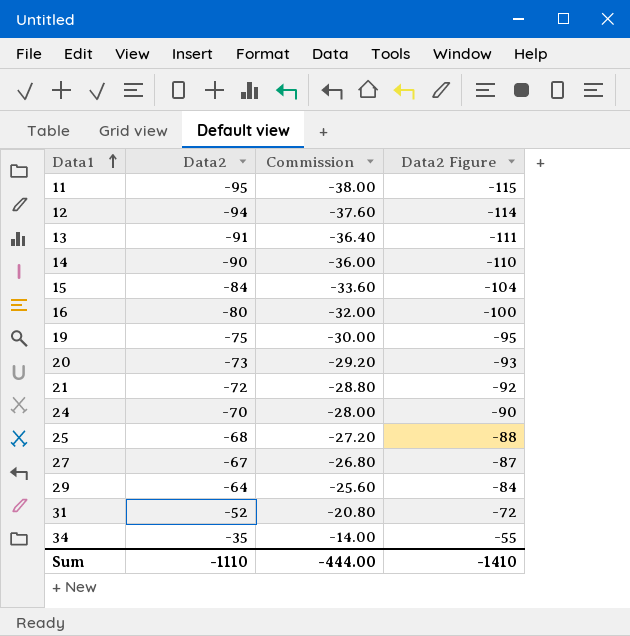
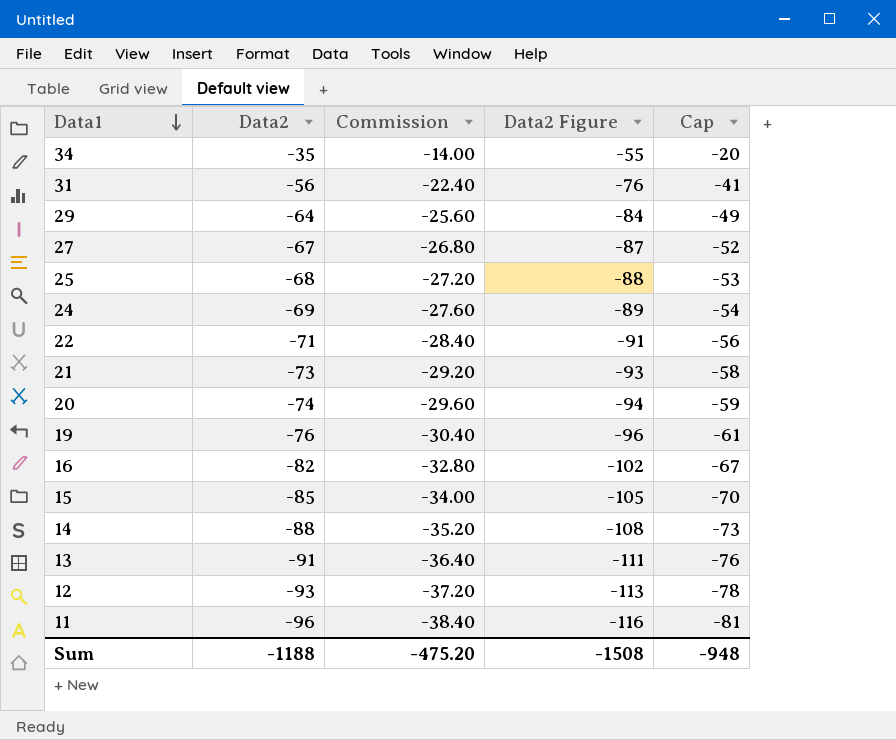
row order: Data1 ascending -> Data1 descending
column Cap | formula: none -> [Data2] + 15
31 | Data2: -52 -> -56
31 | Commission: -20.80 -> -22.40
31 | Data2 Figure: -72 -> -76
24 | Data2: -70 -> -69
24 | Commission: -28.00 -> -27.60
24 | Data2 Figure: -90 -> -89
row 22: none -> -71 | -28.40 | -91 | -56
21 | Data2: -72 -> -73
21 | Commission: -28.80 -> -29.20
21 | Data2 Figure: -92 -> -93
20 | Data2: -73 -> -74
20 | Commission: -29.20 -> -29.60
20 | Data2 Figure: -93 -> -94
19 | Data2: -75 -> -76
19 | Commission: -30.00 -> -30.40
19 | Data2 Figure: -95 -> -96
16 | Data2: -80 -> -82
16 | Commission: -32.00 -> -32.80
16 | Data2 Figure: -100 -> -102
15 | Data2: -84 -> -85
15 | Commission: -33.60 -> -34.00
15 | Data2 Figure: -104 -> -105
14 | Data2: -90 -> -88
14 | Commission: -36.00 -> -35.20
14 | Data2 Figure: -110 -> -108
12 | Data2: -94 -> -93
12 | Commission: -37.60 -> -37.20
12 | Data2 Figure: -114 -> -113
11 | Data2: -95 -> -96
11 | Commission: -38.00 -> -38.40
11 | Data2 Figure: -115 -> -116
Sum | Data2: -1110 -> -1188
Sum | Commission: -444.00 -> -475.20
Sum | Data2 Figure: -1410 -> -1508

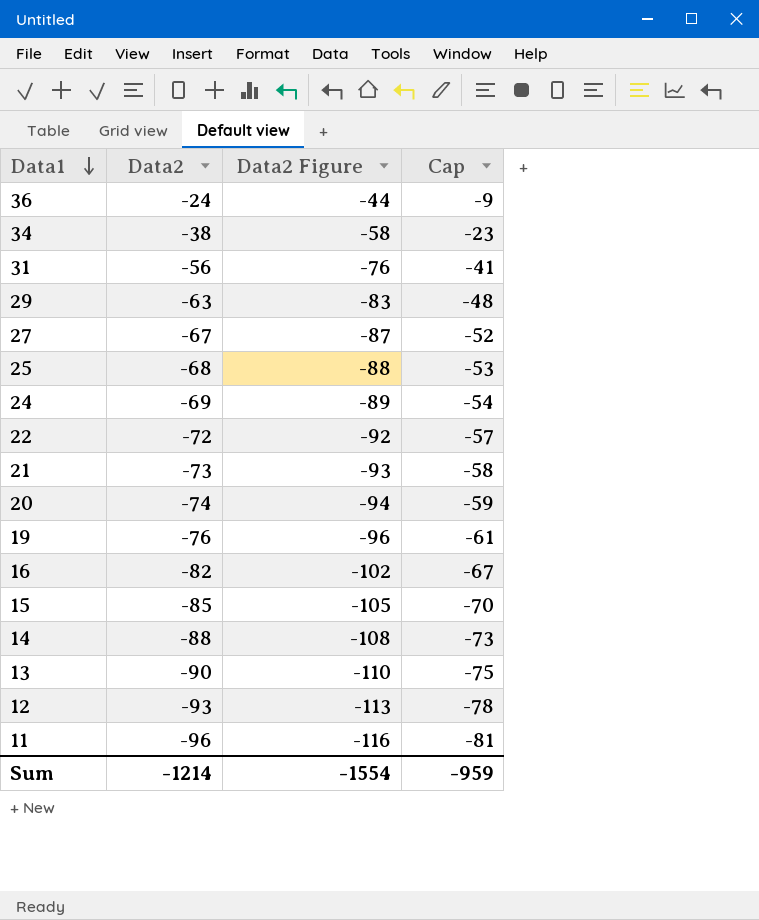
column Commission | formula: [Data2] * 0.4 -> none
row 36: none -> -24 | -44 | -9
34 | Data2: -35 -> -38
34 | Data2 Figure: -55 -> -58
34 | Cap: -20 -> -23
29 | Data2: -64 -> -63
29 | Data2 Figure: -84 -> -83
29 | Cap: -49 -> -48
22 | Data2: -71 -> -72
22 | Data2 Figure: -91 -> -92
22 | Cap: -56 -> -57
13 | Data2: -91 -> -90
13 | Data2 Figure: -111 -> -110
13 | Cap: -76 -> -75
Sum | Data2: -1188 -> -1214
Sum | Data2 Figure: -1508 -> -1554
Sum | Cap: -948 -> -959

